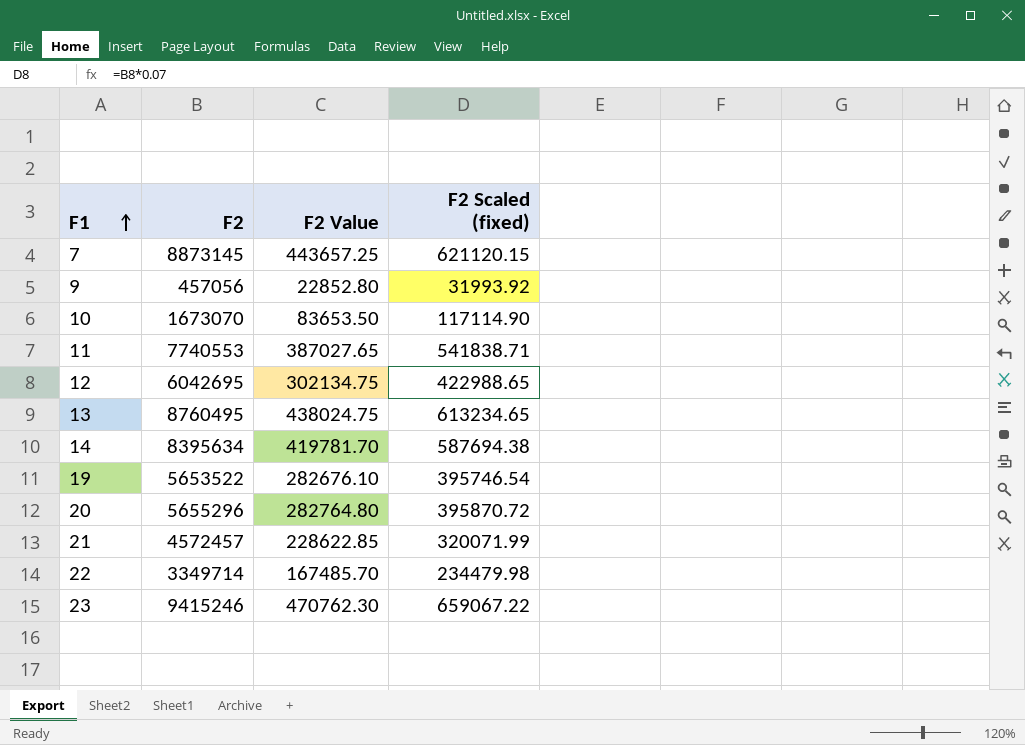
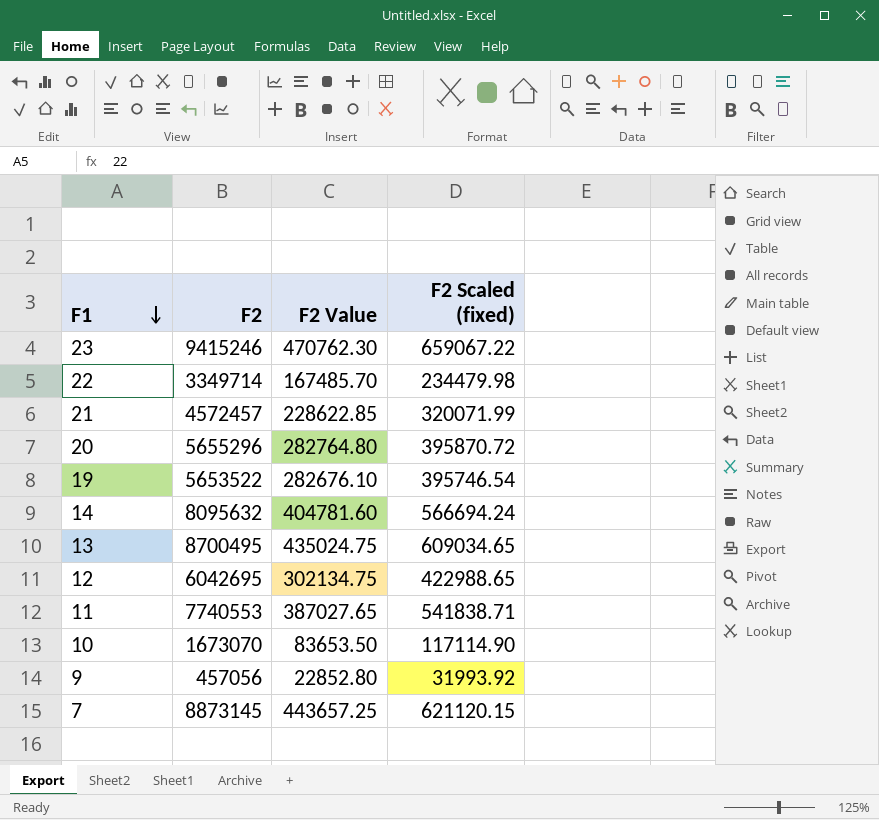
row order: F1 ascending -> F1 descending
14 | F2: 8395634 -> 8095632
14 | F2 Value: 419781.70 -> 404781.60
14 | F2 Scaled (fixed): 587694.38 -> 566694.24
13 | F2: 8760495 -> 8700495
13 | F2 Value: 438024.75 -> 435024.75
13 | F2 Scaled (fixed): 613234.65 -> 609034.65

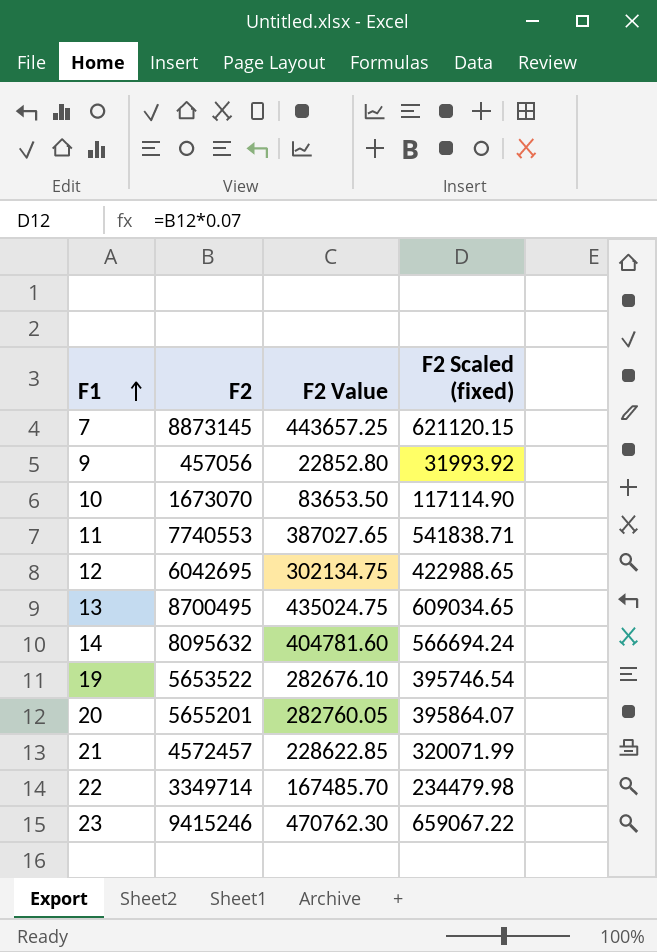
row order: F1 descending -> F1 ascending
20 | F2: 5655296 -> 5655201
20 | F2 Value: 282764.80 -> 282760.05
20 | F2 Scaled (fixed): 395870.72 -> 395864.07

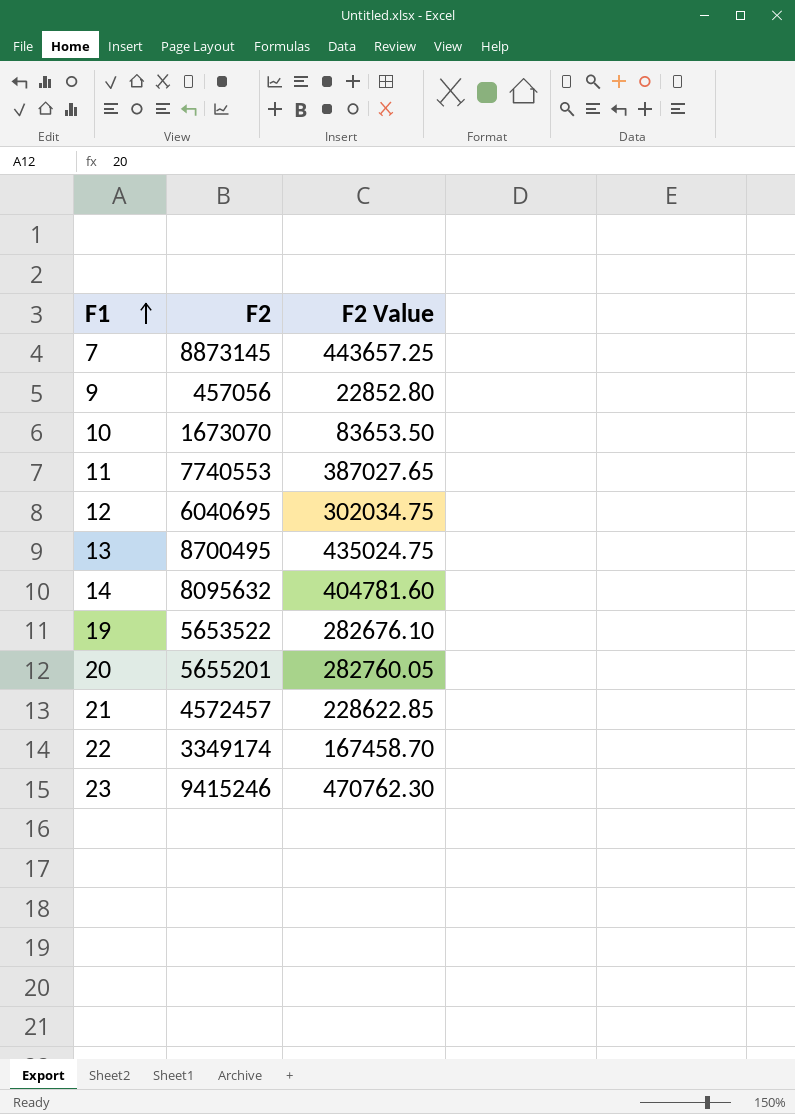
column F2 Scaled (fixed) | formula: [F2] * 0.07 -> none
12 | F2: 6042695 -> 6040695
12 | F2 Value: 302134.75 -> 302034.75
22 | F2: 3349714 -> 3349174
22 | F2 Value: 167485.70 -> 167458.70

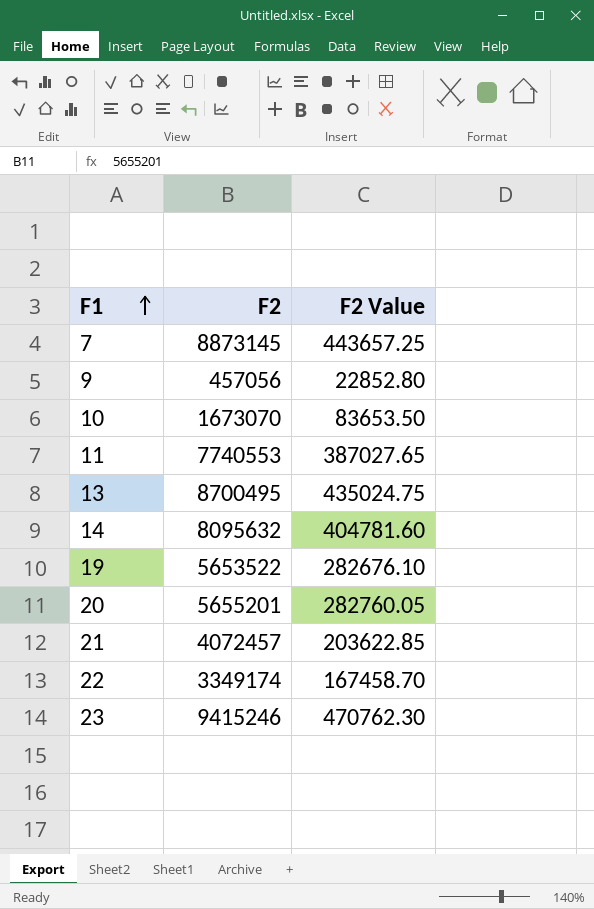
row 12: 6040695 | 302034.75 -> none
21 | F2: 4572457 -> 4072457
21 | F2 Value: 228622.85 -> 203622.85

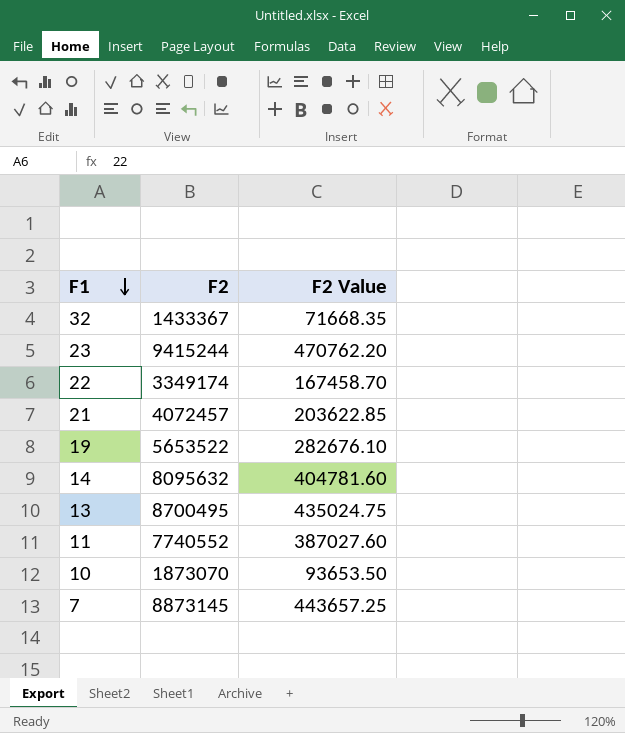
row order: F1 ascending -> F1 descending
row 9: 457056 | 22852.80 -> none
row 20: 5655201 | 282760.05 -> none
row 32: none -> 1433367 | 71668.35
23 | F2: 9415246 -> 9415244
23 | F2 Value: 470762.30 -> 470762.20
11 | F2: 7740553 -> 7740552
11 | F2 Value: 387027.65 -> 387027.60
10 | F2: 1673070 -> 1873070
10 | F2 Value: 83653.50 -> 93653.50

